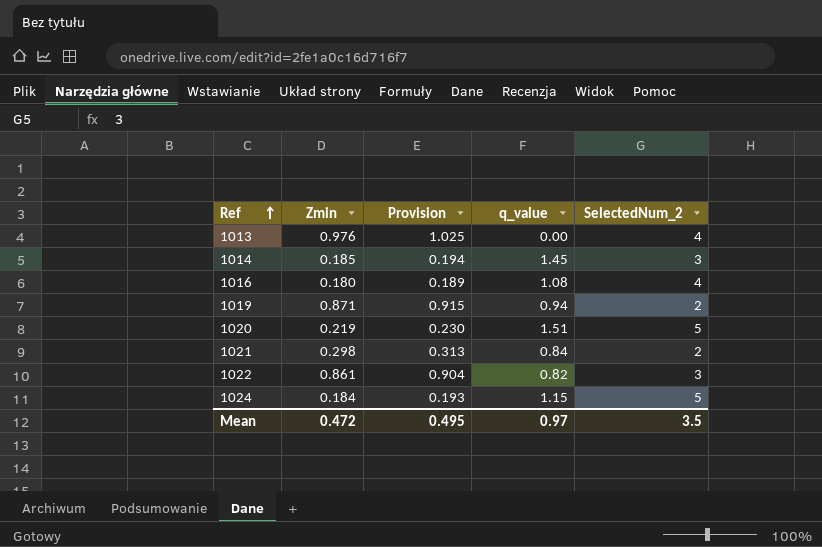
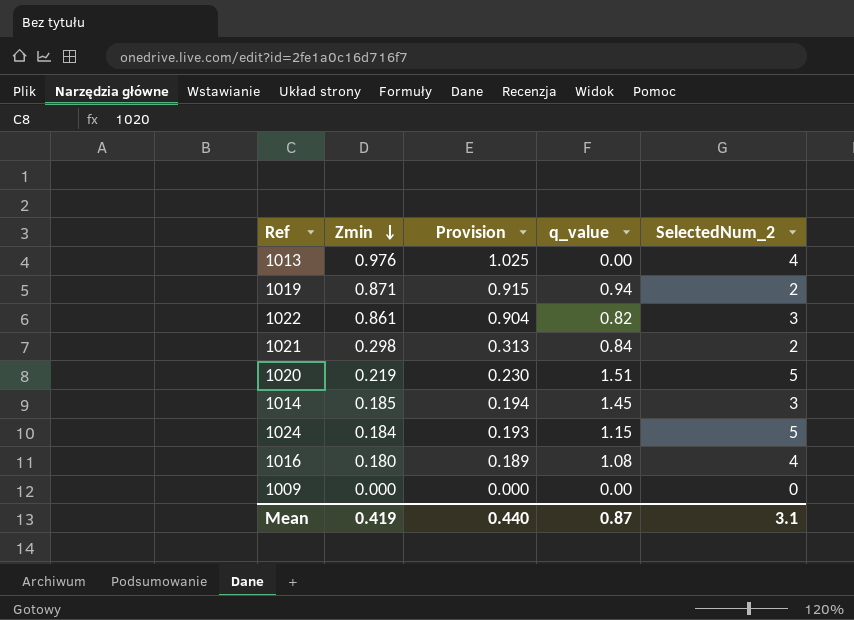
row order: Ref ascending -> Zmin descending
row 1009: none -> 0.000 | 0.000 | 0.00 | 0
Mean | Zmin: 0.472 -> 0.419
Mean | Provision: 0.495 -> 0.440
Mean | q_value: 0.97 -> 0.87
Mean | SelectedNum_2: 3.5 -> 3.1

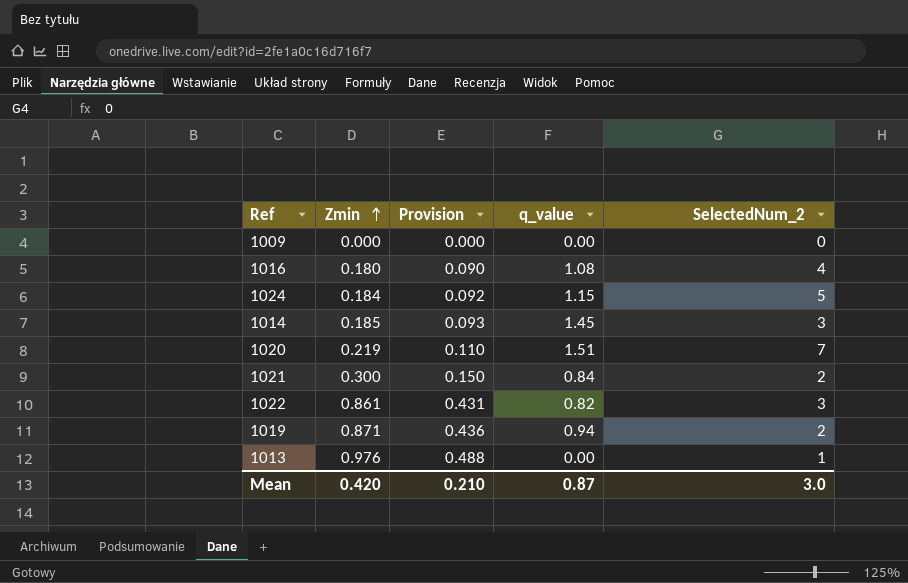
row order: Zmin descending -> Zmin ascending
column Provision | formula: [Zmin] * 1.05 -> [Zmin] * 0.5
1020 | SelectedNum_2: 5 -> 7
1021 | Zmin: 0.298 -> 0.300
1013 | SelectedNum_2: 4 -> 1
Mean | Zmin: 0.419 -> 0.420
Mean | Provision: 0.440 -> 0.210
Mean | SelectedNum_2: 3.1 -> 3.0

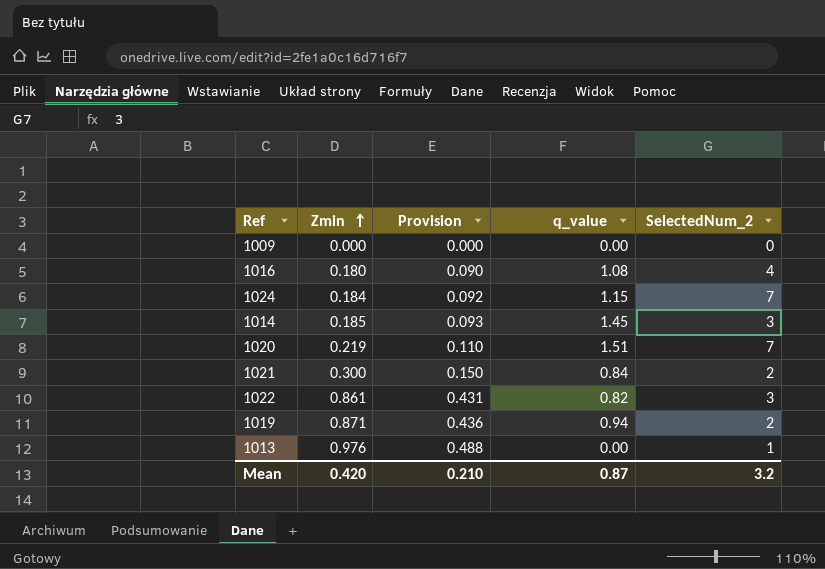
1024 | SelectedNum_2: 5 -> 7
Mean | SelectedNum_2: 3.0 -> 3.2

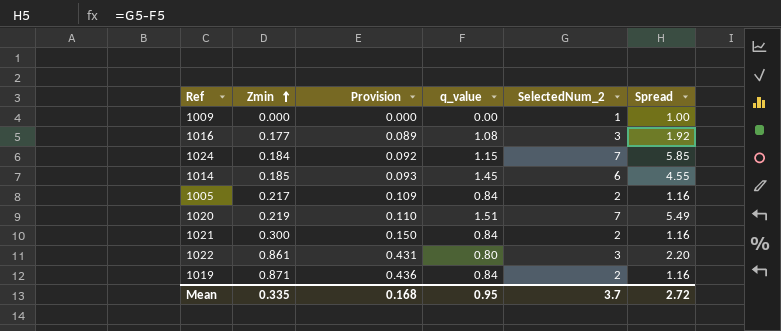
column Spread | formula: none -> [SelectedNum_2] - [q_value]
row 1013: 0.976 | 0.488 | 0.00 | 1 -> none
1009 | SelectedNum_2: 0 -> 1
1016 | Zmin: 0.180 -> 0.177
1016 | Provision: 0.090 -> 0.089
1016 | SelectedNum_2: 4 -> 3
1014 | SelectedNum_2: 3 -> 6
row 1005: none -> 0.217 | 0.109 | 0.84 | 2 | 1.16
1022 | q_value: 0.82 -> 0.80
1019 | q_value: 0.94 -> 0.84
Mean | Zmin: 0.420 -> 0.335
Mean | Provision: 0.210 -> 0.168
Mean | q_value: 0.87 -> 0.95
Mean | SelectedNum_2: 3.2 -> 3.7

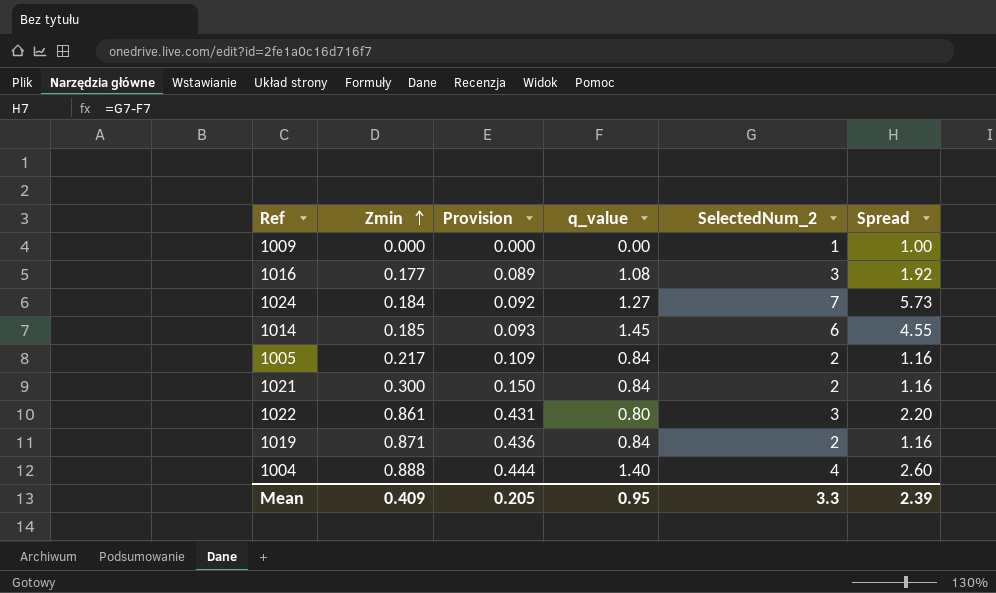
row 1020: 0.219 | 0.110 | 1.51 | 7 | 5.49 -> none
1024 | q_value: 1.15 -> 1.27
1024 | Spread: 5.85 -> 5.73
row 1004: none -> 0.888 | 0.444 | 1.40 | 4 | 2.60
Mean | Zmin: 0.335 -> 0.409
Mean | Provision: 0.168 -> 0.205
Mean | SelectedNum_2: 3.7 -> 3.3
Mean | Spread: 2.72 -> 2.39

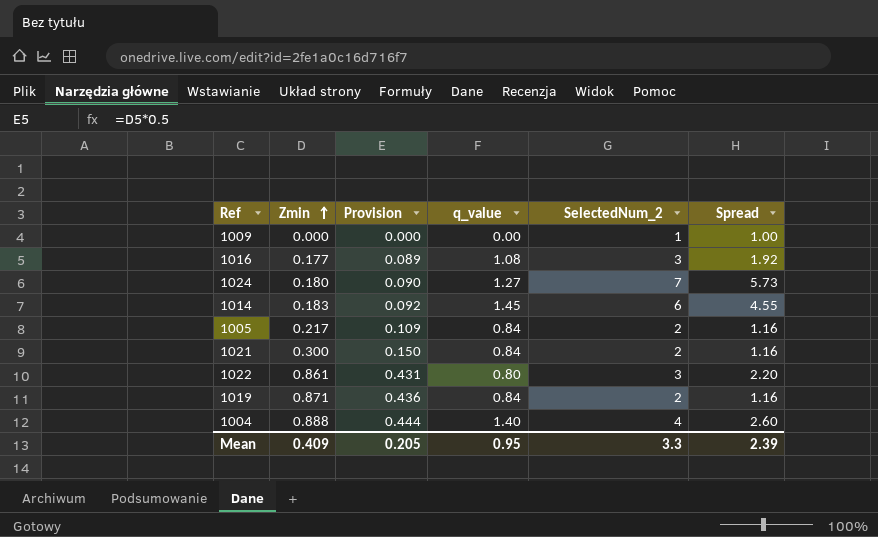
1024 | Zmin: 0.184 -> 0.180
1024 | Provision: 0.092 -> 0.090
1014 | Zmin: 0.185 -> 0.183
1014 | Provision: 0.093 -> 0.092

